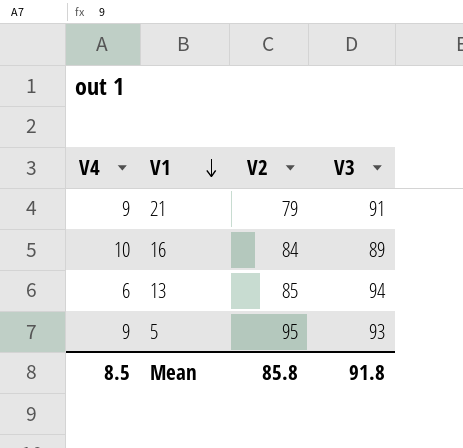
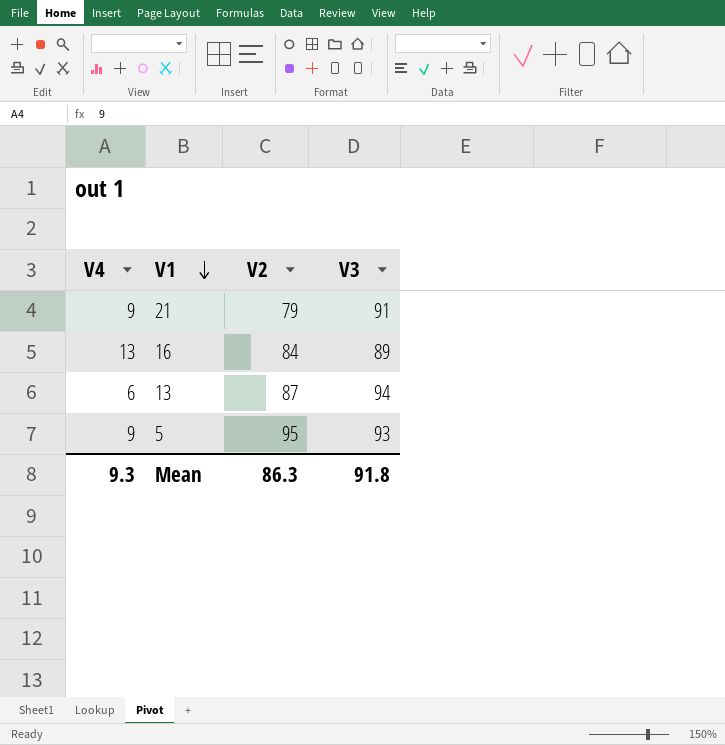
16 | V4: 10 -> 13
13 | V2: 85 -> 87
Mean | V4: 8.5 -> 9.3
Mean | V2: 85.8 -> 86.3

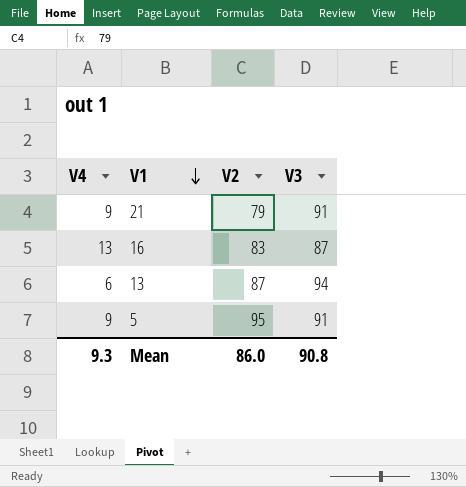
16 | V2: 84 -> 83
16 | V3: 89 -> 87
5 | V3: 93 -> 91
Mean | V2: 86.3 -> 86.0
Mean | V3: 91.8 -> 90.8

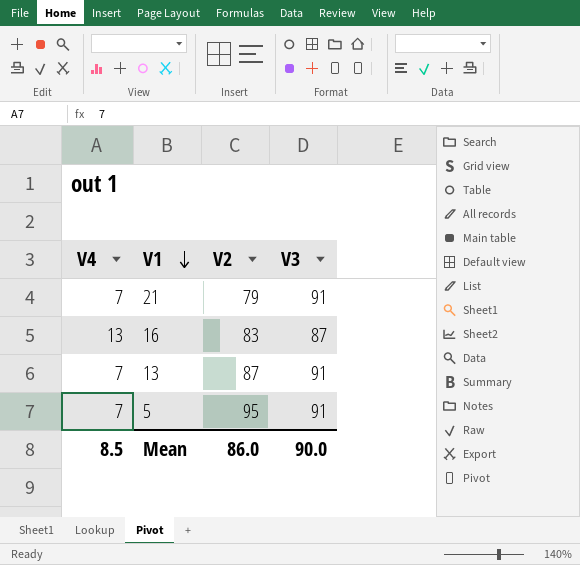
21 | V4: 9 -> 7
13 | V4: 6 -> 7
13 | V3: 94 -> 91
5 | V4: 9 -> 7
Mean | V4: 9.3 -> 8.5
Mean | V3: 90.8 -> 90.0

